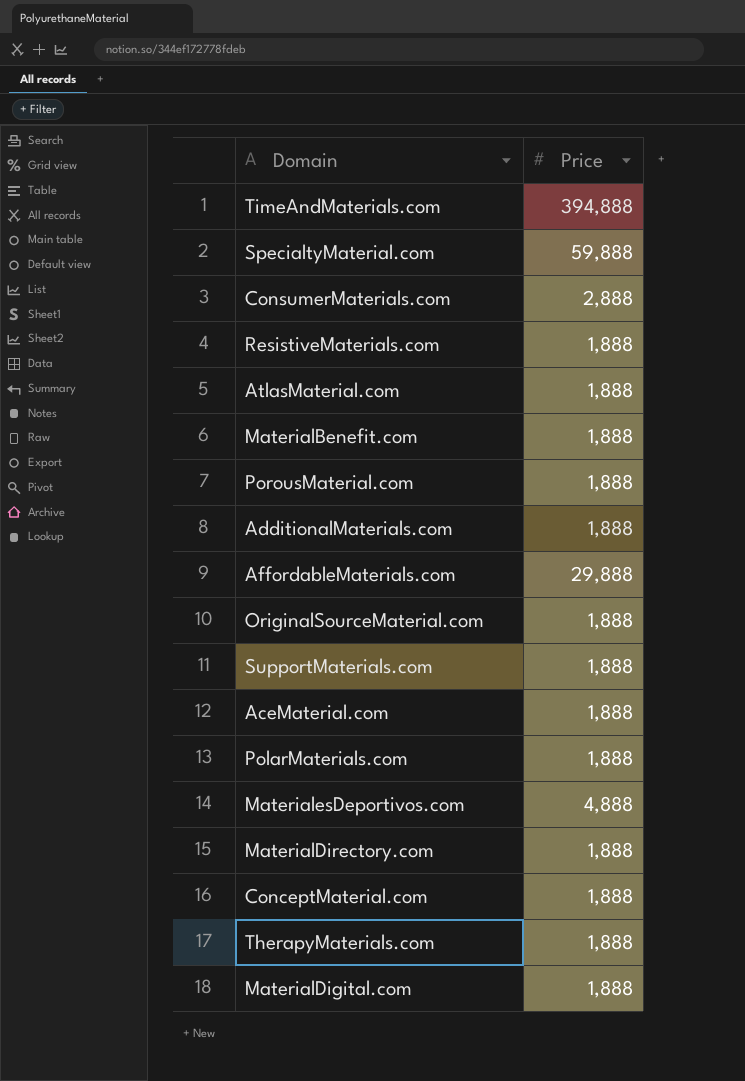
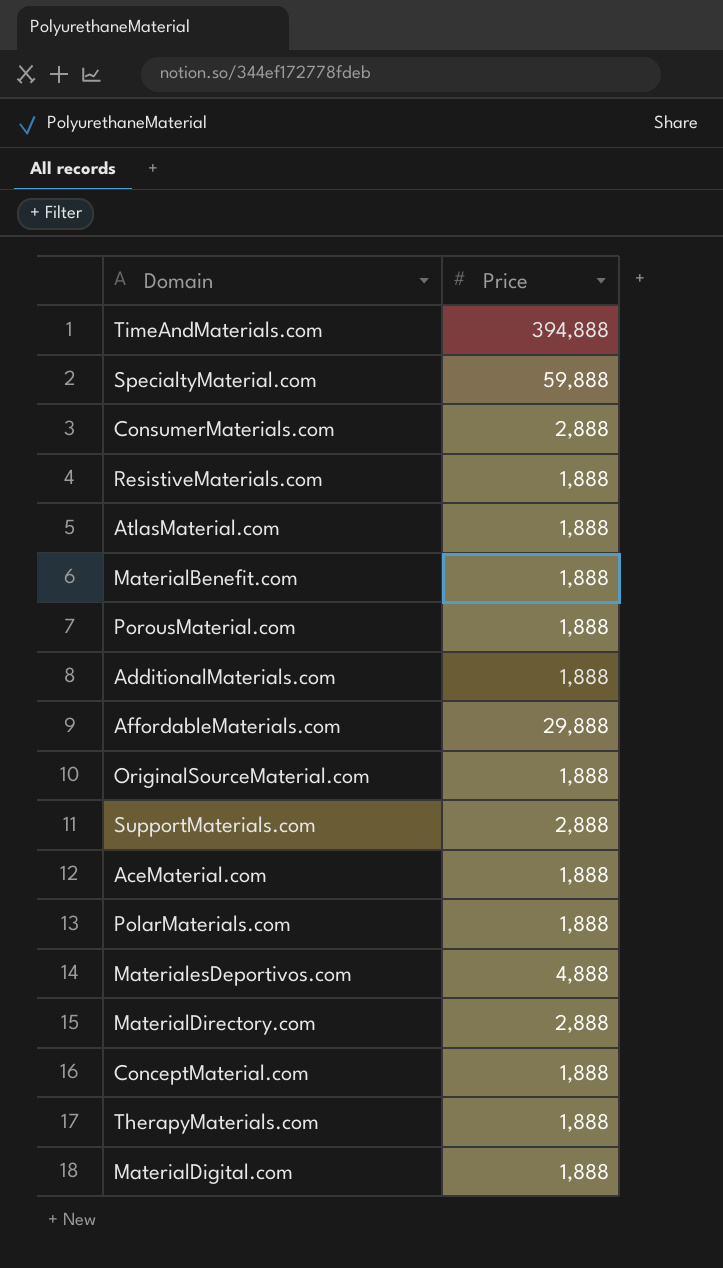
SupportMaterials.com | Price: 1,888 -> 2,888
MaterialDirectory.com | Price: 1,888 -> 2,888

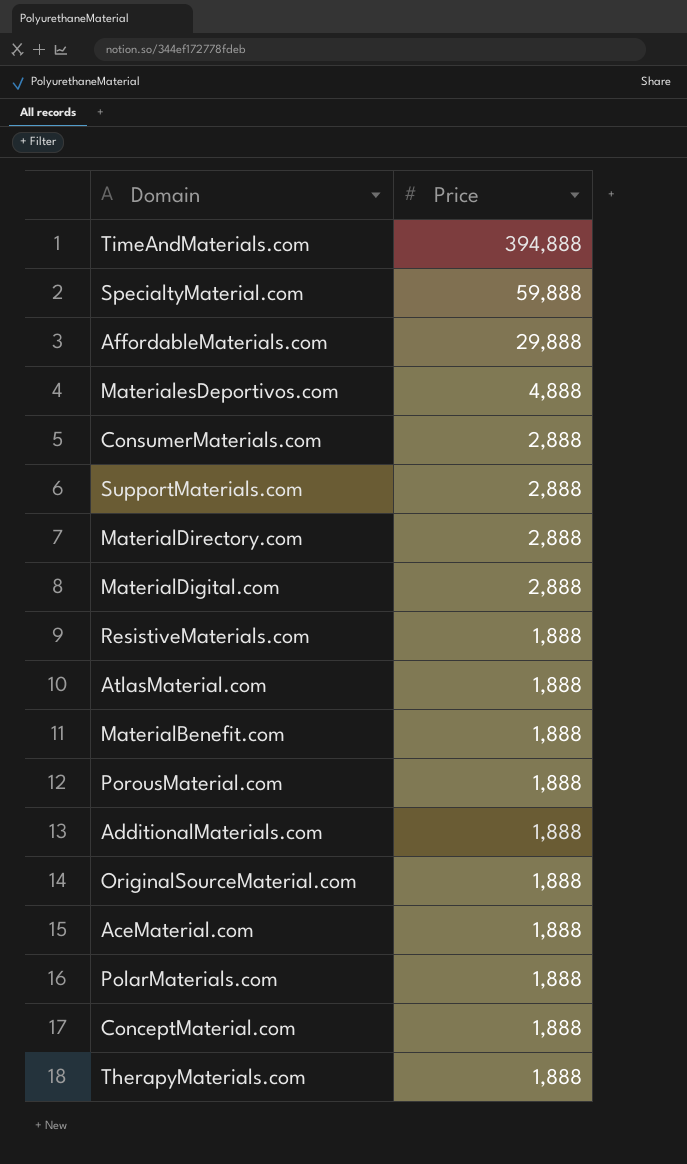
row order: none -> Price descending
MaterialDigital.com | Price: 1,888 -> 2,888

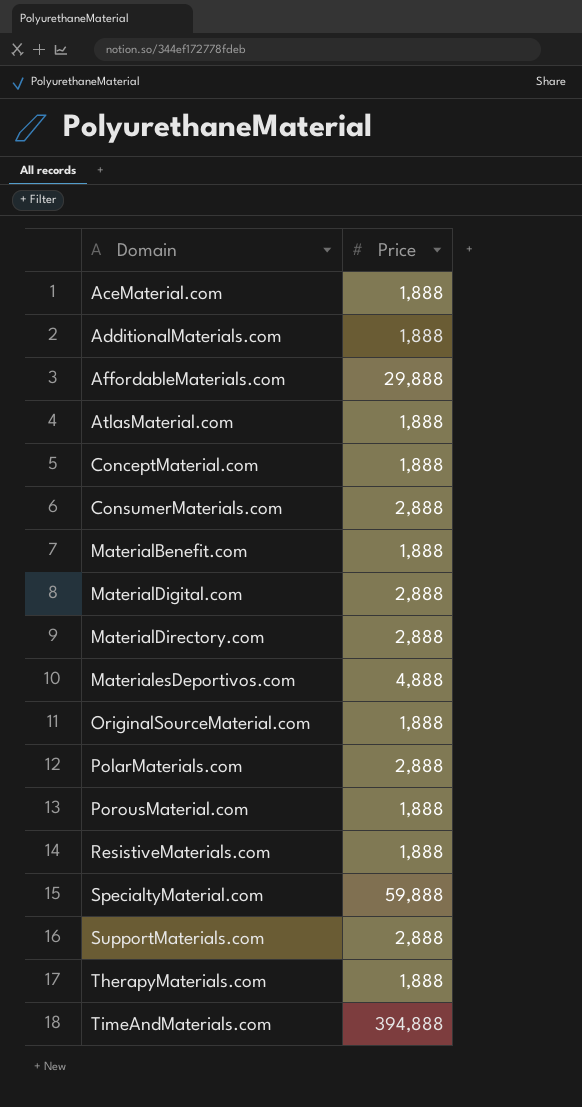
row order: Price descending -> Domain ascending
PolarMaterials.com | Price: 1,888 -> 2,888

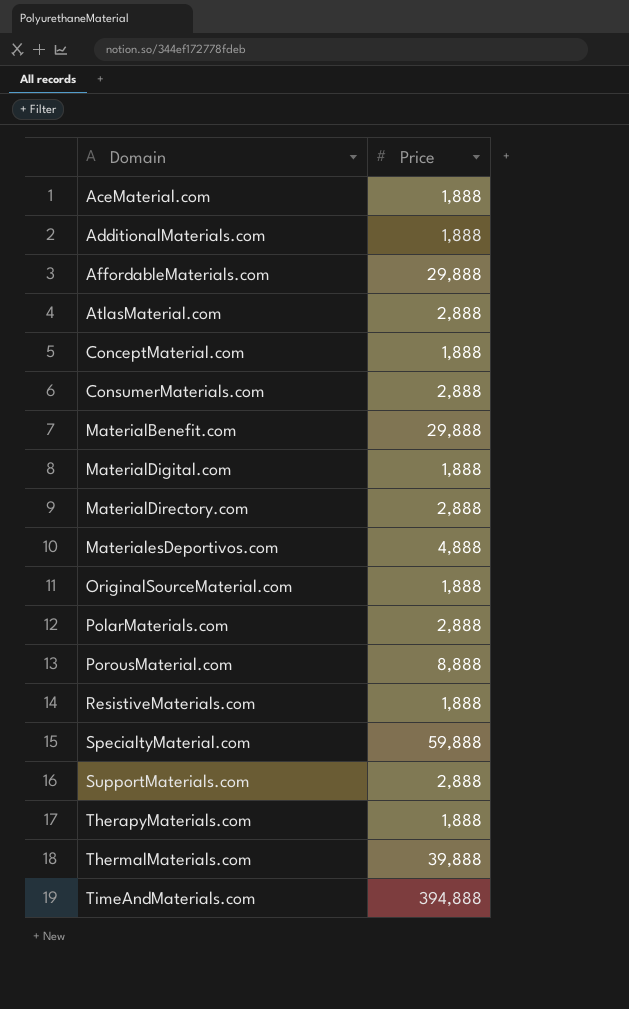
AtlasMaterial.com | Price: 1,888 -> 2,888
MaterialBenefit.com | Price: 1,888 -> 29,888
MaterialDigital.com | Price: 2,888 -> 1,888
PorousMaterial.com | Price: 1,888 -> 8,888
row ThermalMaterials.com: none -> 39,888

